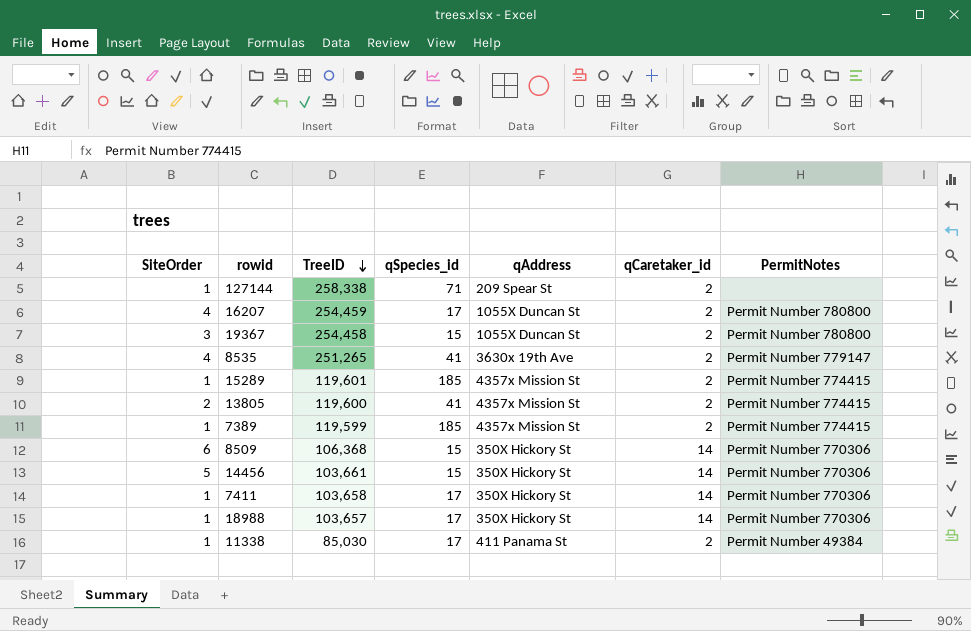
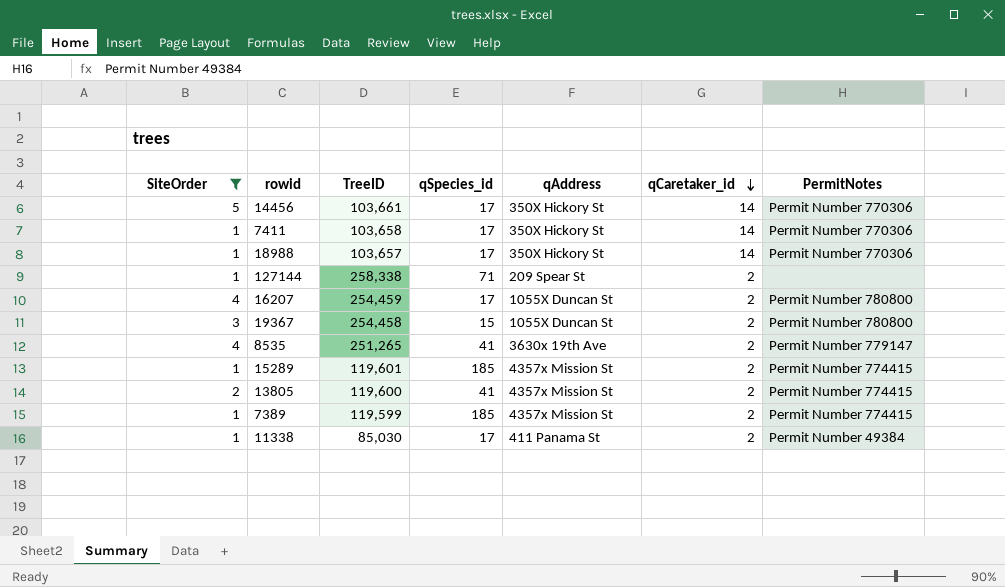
filter: none -> SiteOrder != 6
row order: TreeID descending -> qCaretaker_id descending
14456 | qSpecies_id: 15 -> 17

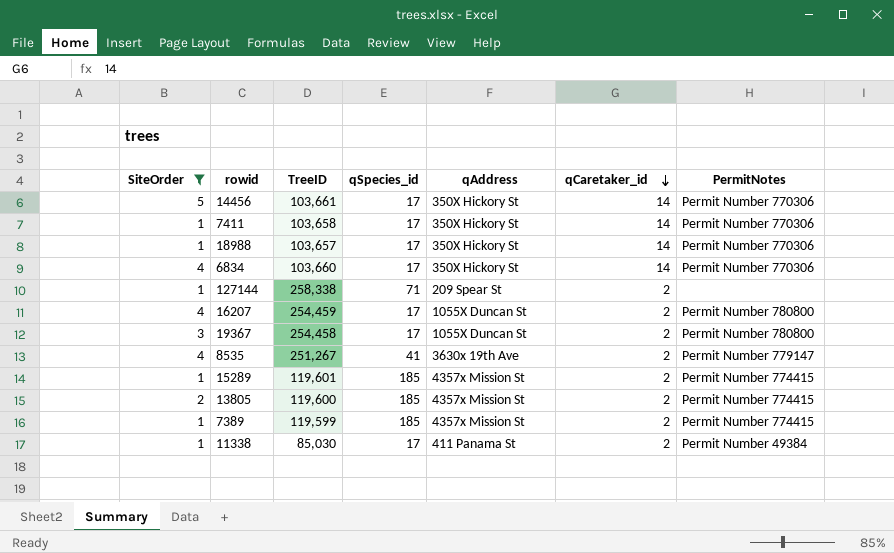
row 6834: none -> 4 | 103,660 | 17 | 350X Hickory St | 14 | Permit Number 770306
19367 | qSpecies_id: 15 -> 17
8535 | TreeID: 251,265 -> 251,267
13805 | qSpecies_id: 41 -> 185

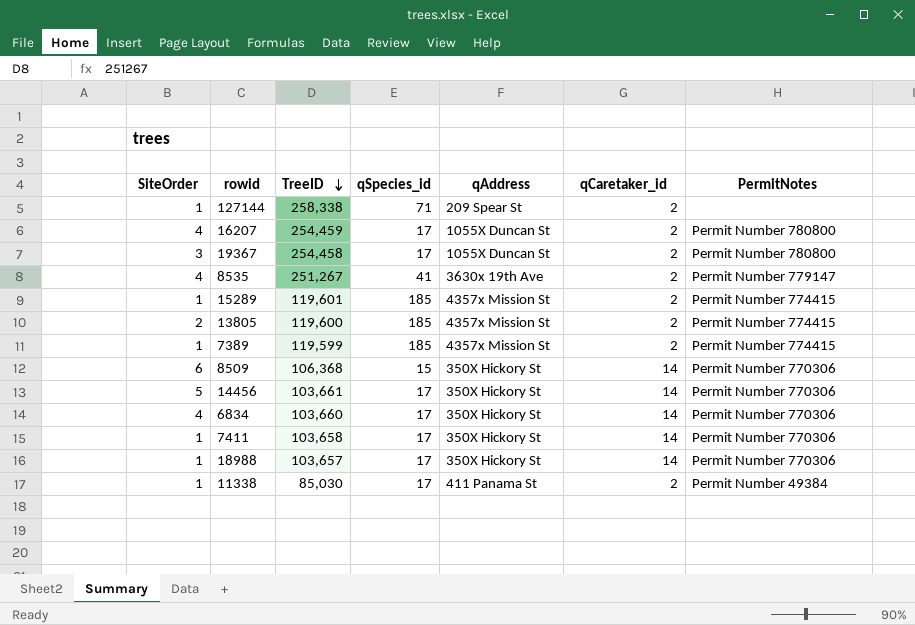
filter: SiteOrder != 6 -> none
row order: qCaretaker_id descending -> TreeID descending

